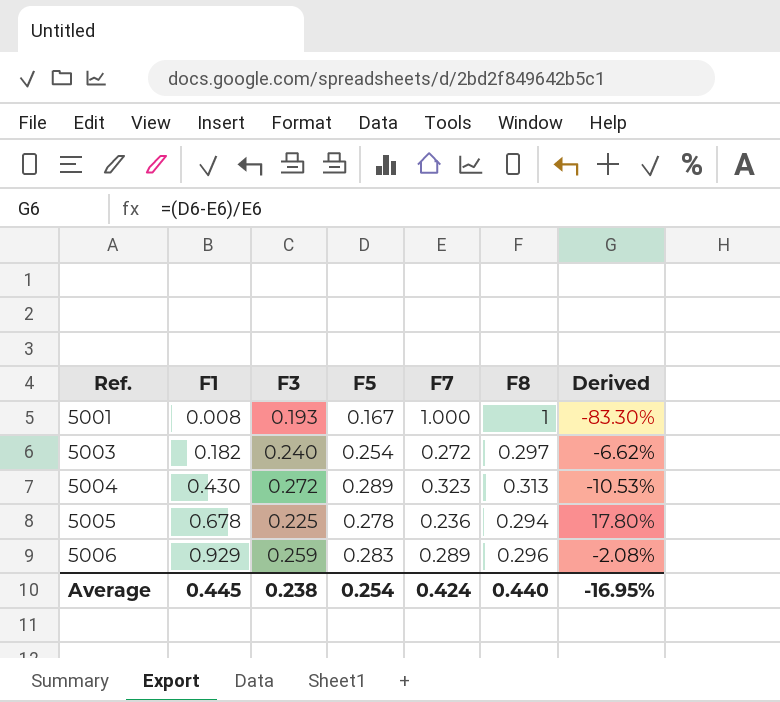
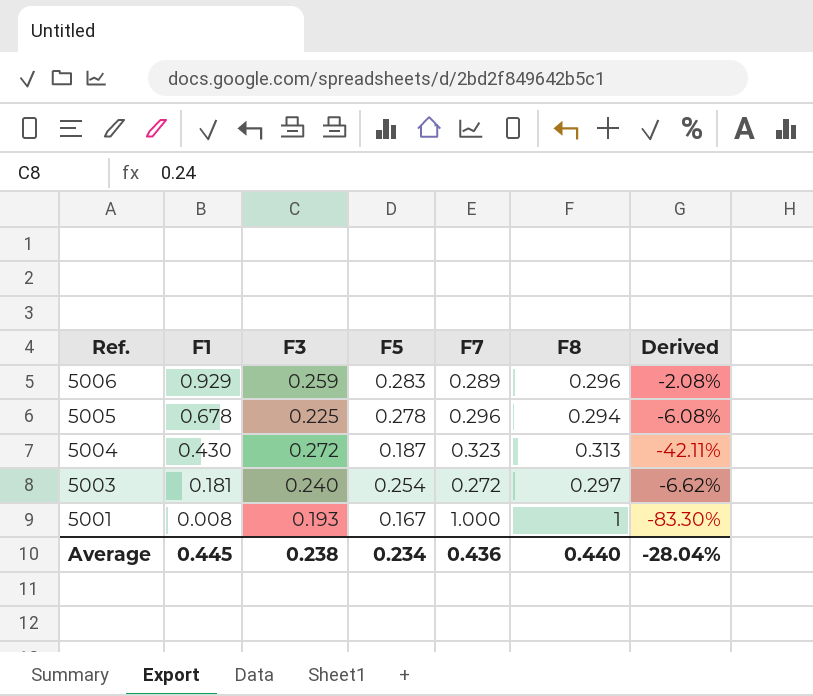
row order: Ref. ascending -> Ref. descending
5005 | F7: 0.236 -> 0.296
5005 | Derived: 17.80% -> -6.08%
5004 | F5: 0.289 -> 0.187
5004 | Derived: -10.53% -> -42.11%
5003 | F1: 0.182 -> 0.181
Average | F5: 0.254 -> 0.234
Average | F7: 0.424 -> 0.436
Average | Derived: -16.95% -> -28.04%

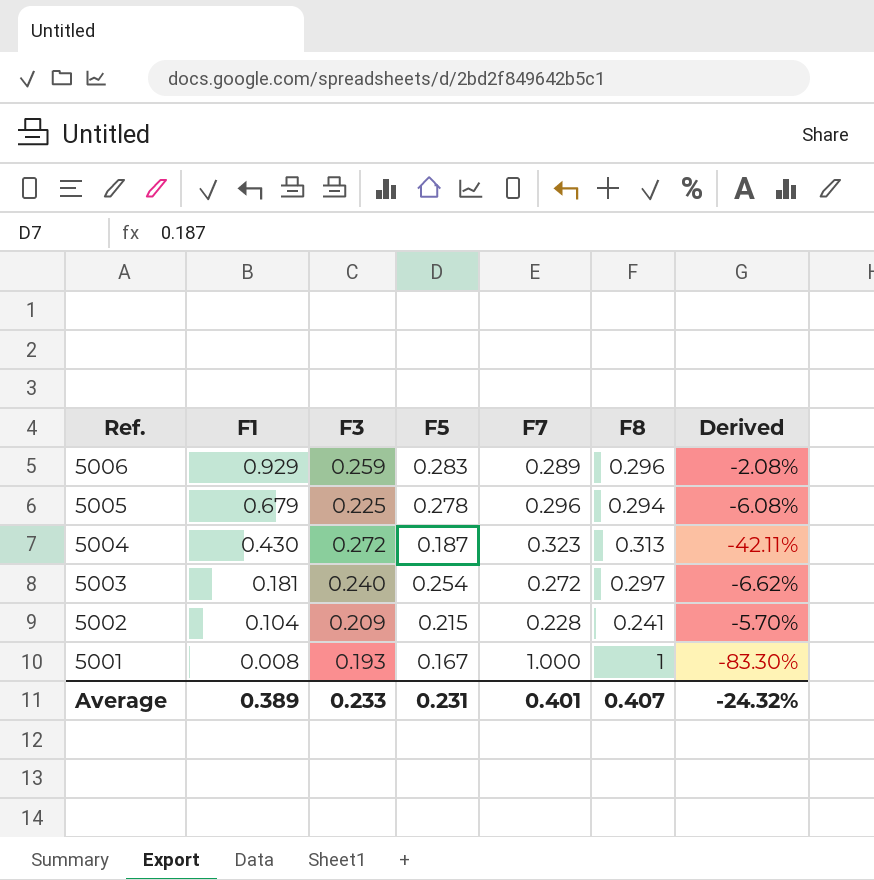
5005 | F1: 0.678 -> 0.679
row 5002: none -> 0.104 | 0.209 | 0.215 | 0.228 | 0.241 | -5.70%
Average | F1: 0.445 -> 0.389
Average | F3: 0.238 -> 0.233
Average | F5: 0.234 -> 0.231
Average | F7: 0.436 -> 0.401
Average | F8: 0.440 -> 0.407
Average | Derived: -28.04% -> -24.32%

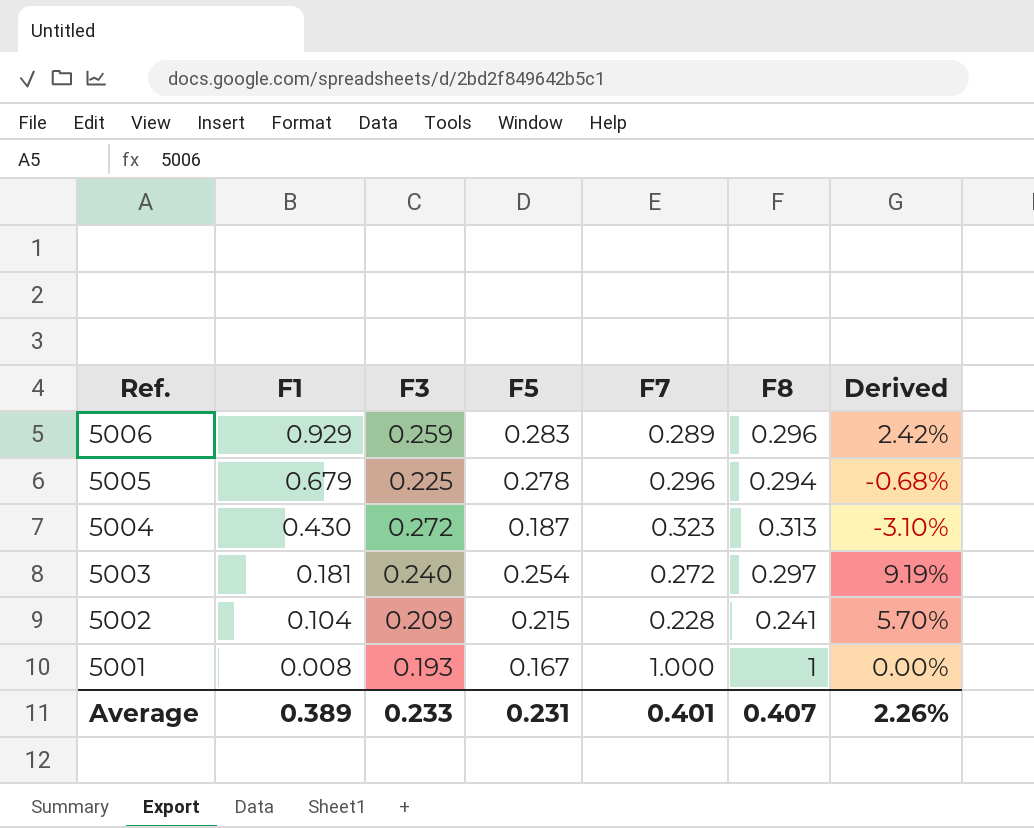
column Derived | formula: ([F5] - [F7]) / [F7] -> ([F8] - [F7]) / [F7]
Average | Derived: -24.32% -> 2.26%

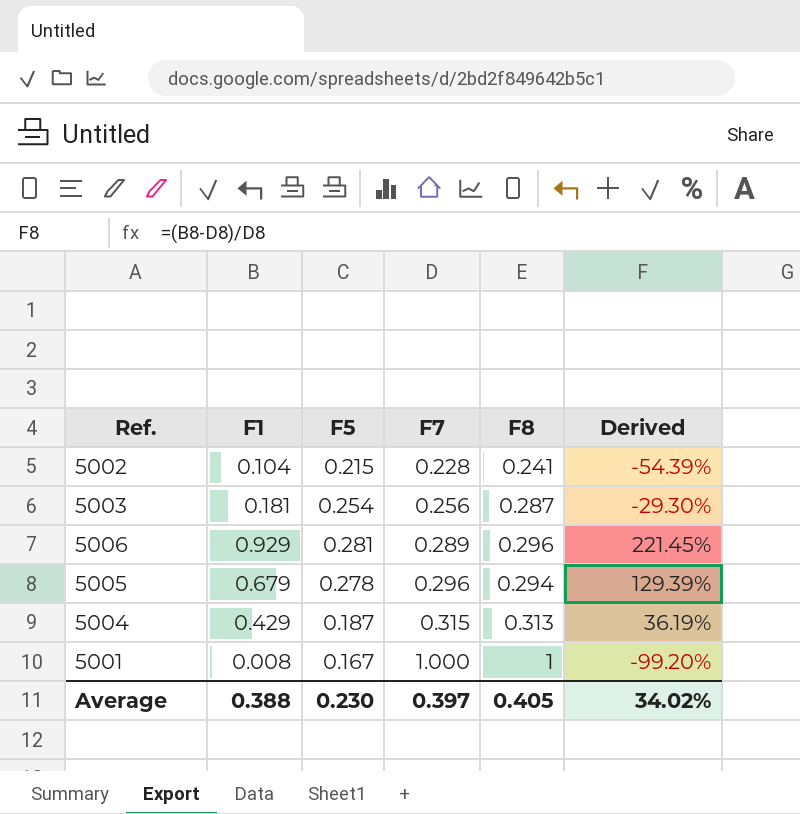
row order: Ref. descending -> F7 ascending
column F3 | position: 3 -> none
column Derived | formula: ([F8] - [F7]) / [F7] -> ([F1] - [F7]) / [F7]
5003 | F7: 0.272 -> 0.256
5003 | F8: 0.297 -> 0.287
5006 | F5: 0.283 -> 0.281
5004 | F1: 0.430 -> 0.429
5004 | F7: 0.323 -> 0.315
Average | F1: 0.389 -> 0.388
Average | F5: 0.231 -> 0.230
Average | F7: 0.401 -> 0.397
Average | F8: 0.407 -> 0.405
Average | Derived: 2.26% -> 34.02%

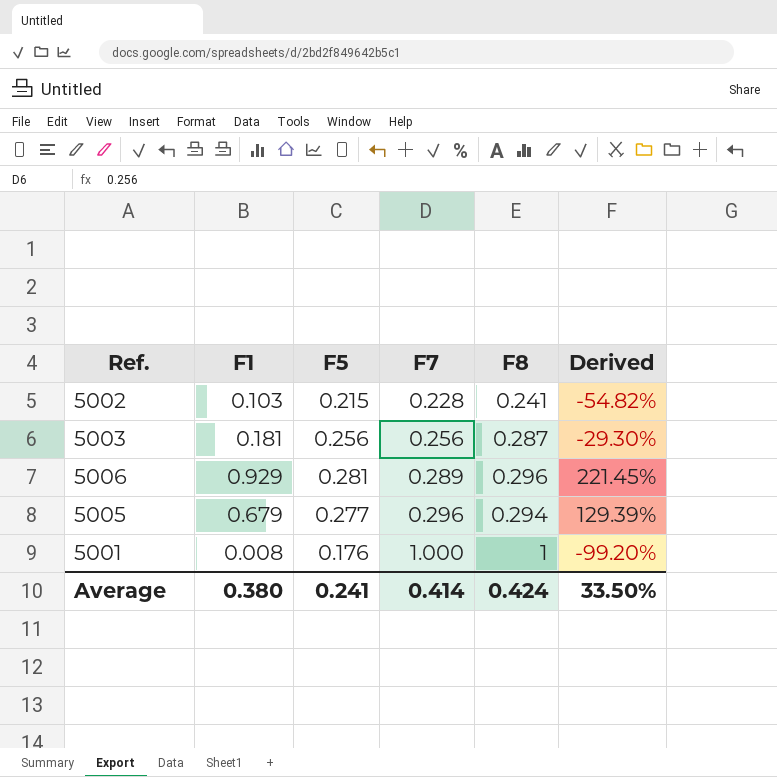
row 5004: 0.429 | 0.187 | 0.315 | 0.313 | 36.19% -> none
5002 | F1: 0.104 -> 0.103
5002 | Derived: -54.39% -> -54.82%
5003 | F5: 0.254 -> 0.256
5005 | F5: 0.278 -> 0.277
5001 | F5: 0.167 -> 0.176
Average | F1: 0.388 -> 0.380
Average | F5: 0.230 -> 0.241
Average | F7: 0.397 -> 0.414
Average | F8: 0.405 -> 0.424
Average | Derived: 34.02% -> 33.50%

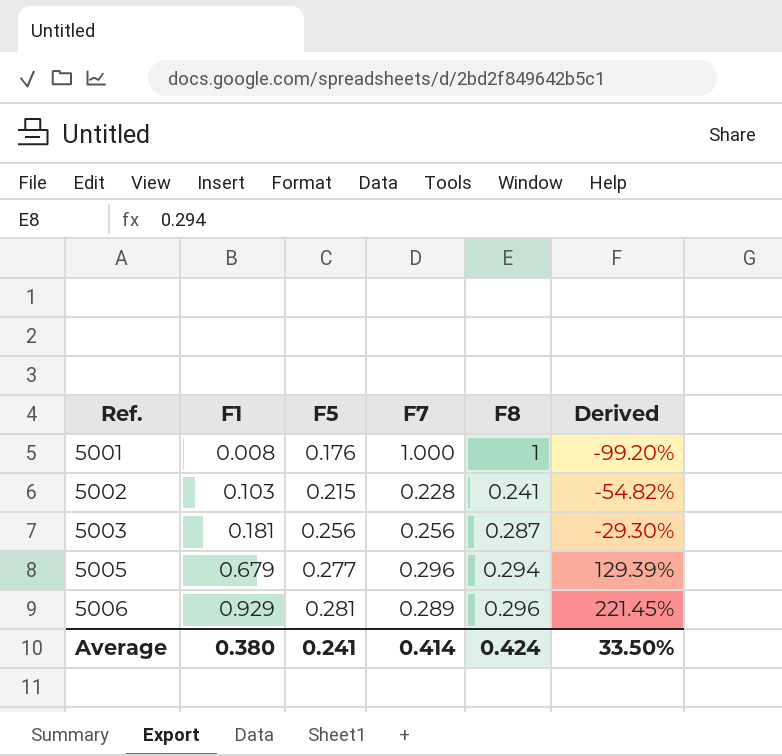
row order: F7 ascending -> Ref. ascending

